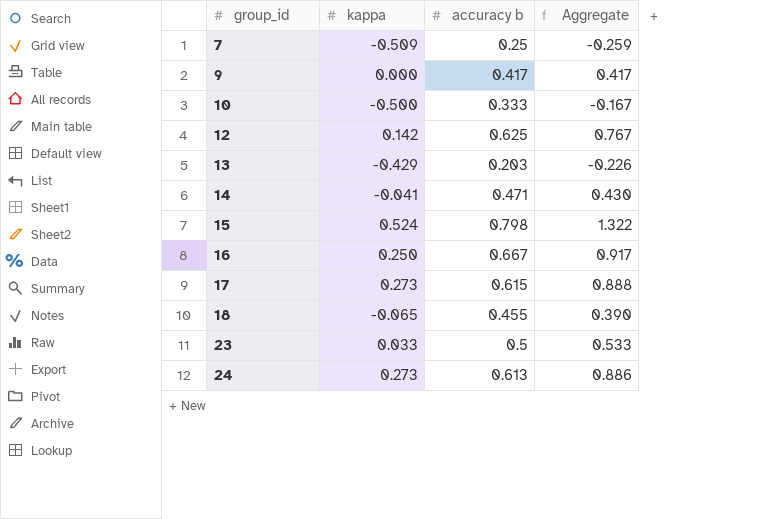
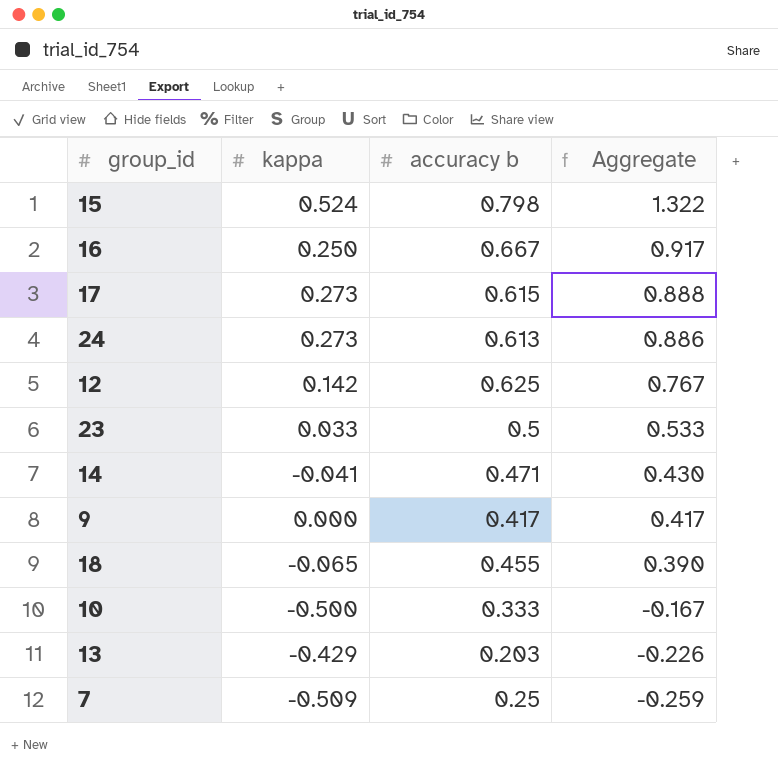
row order: group_id ascending -> Aggregate descending

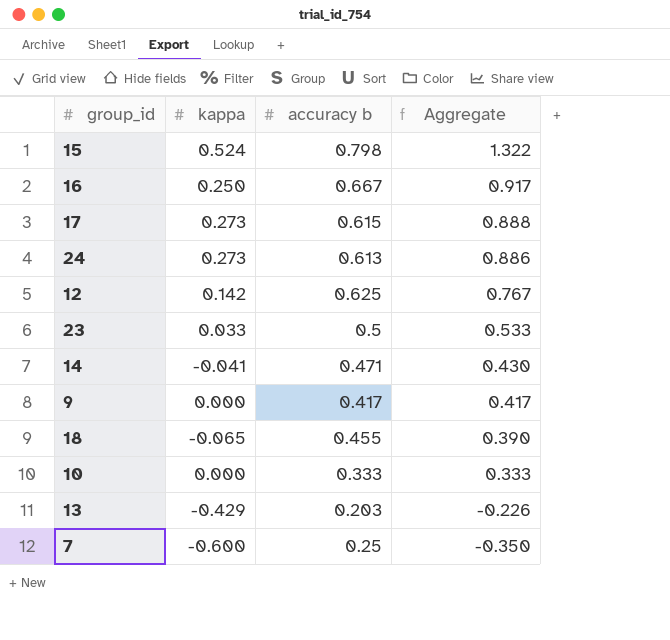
10 | kappa: -0.500 -> 0.000
10 | Aggregate: -0.167 -> 0.333
7 | kappa: -0.509 -> -0.600
7 | Aggregate: -0.259 -> -0.350

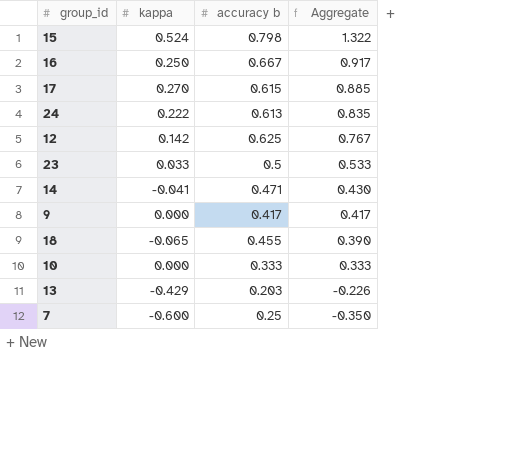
17 | kappa: 0.273 -> 0.270
17 | Aggregate: 0.888 -> 0.885
24 | kappa: 0.273 -> 0.222
24 | Aggregate: 0.886 -> 0.835

